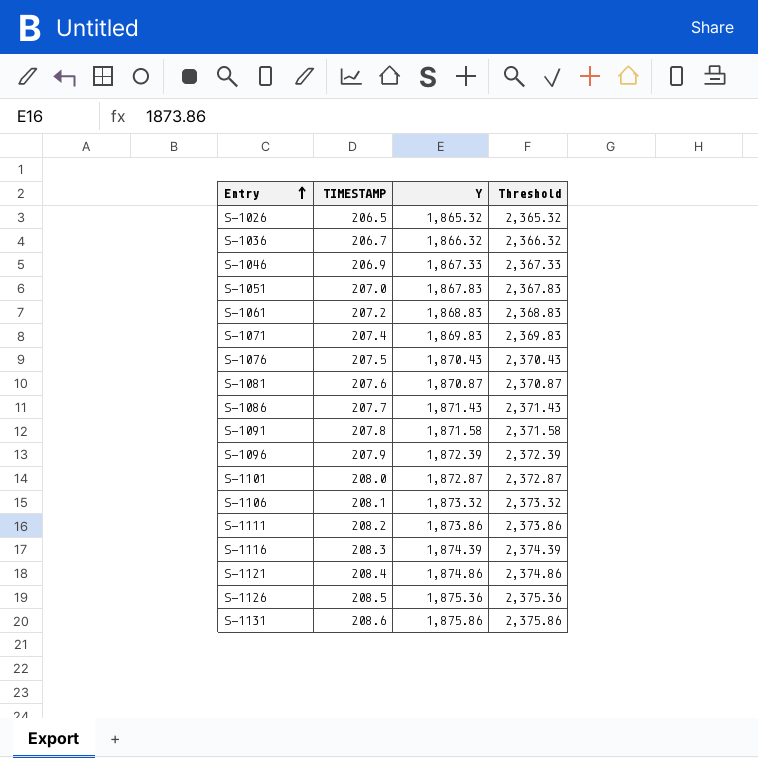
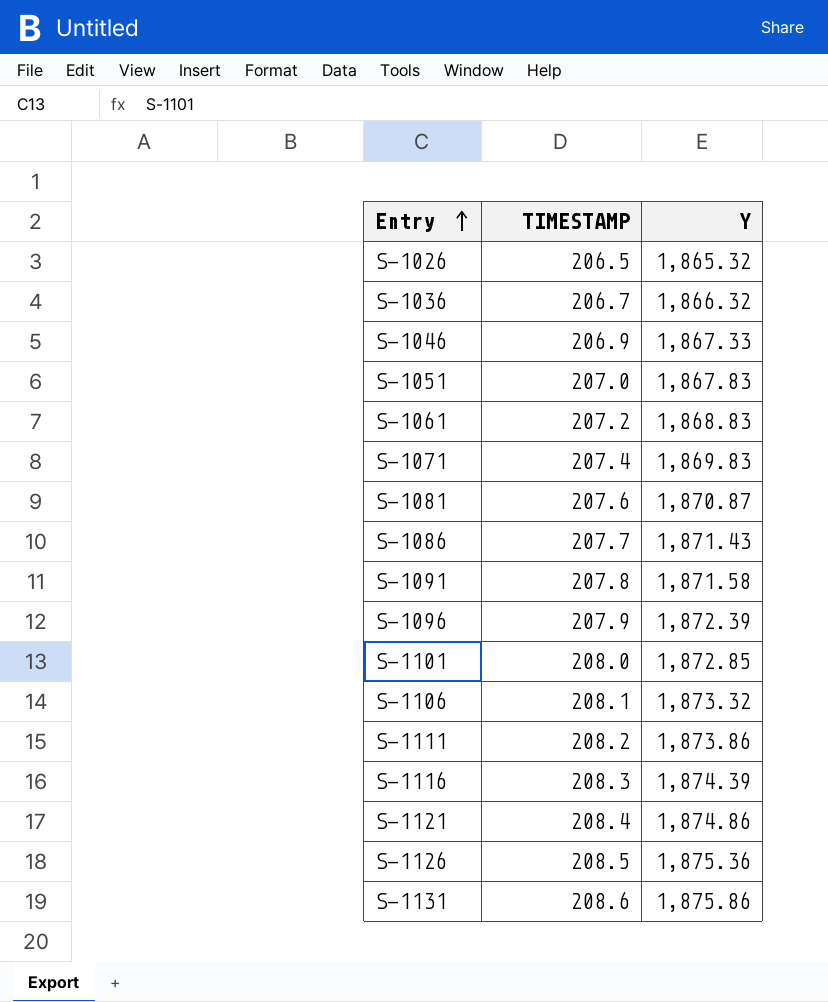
column Threshold | formula: [Y] + 500 -> none
row S-1076: 207.5 | 1,870.43 | 2,370.43 -> none
S-1101 | Y: 1,872.87 -> 1,872.85

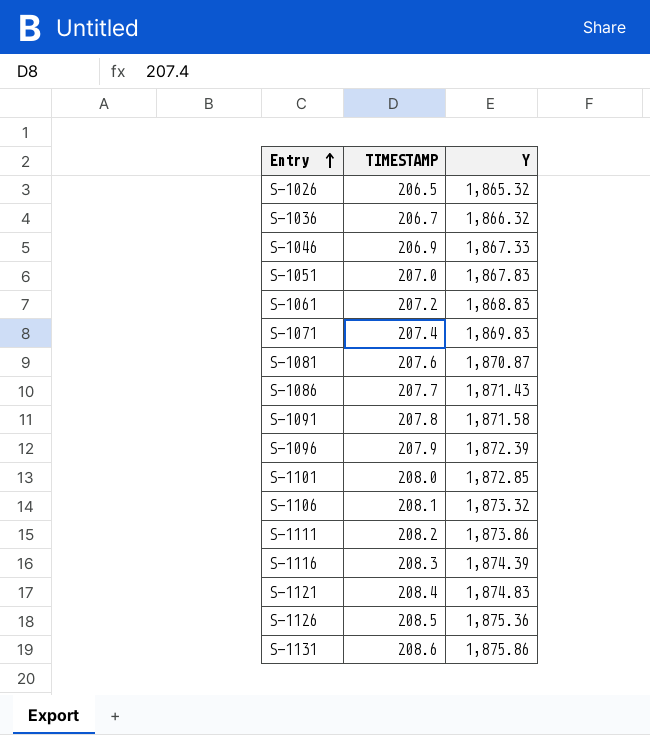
S-1121 | Y: 1,874.86 -> 1,874.83

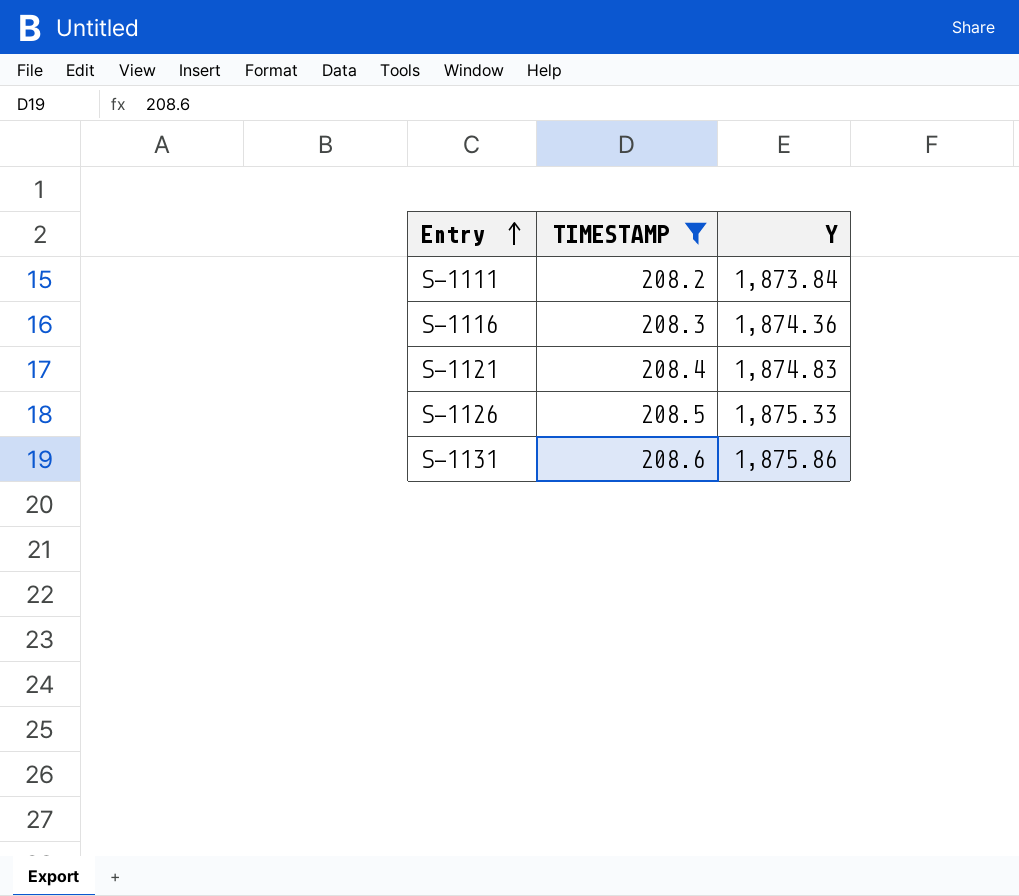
filter: none -> TIMESTAMP >= 208.2
S-1111 | Y: 1,873.86 -> 1,873.84
S-1116 | Y: 1,874.39 -> 1,874.36
S-1126 | Y: 1,875.36 -> 1,875.33

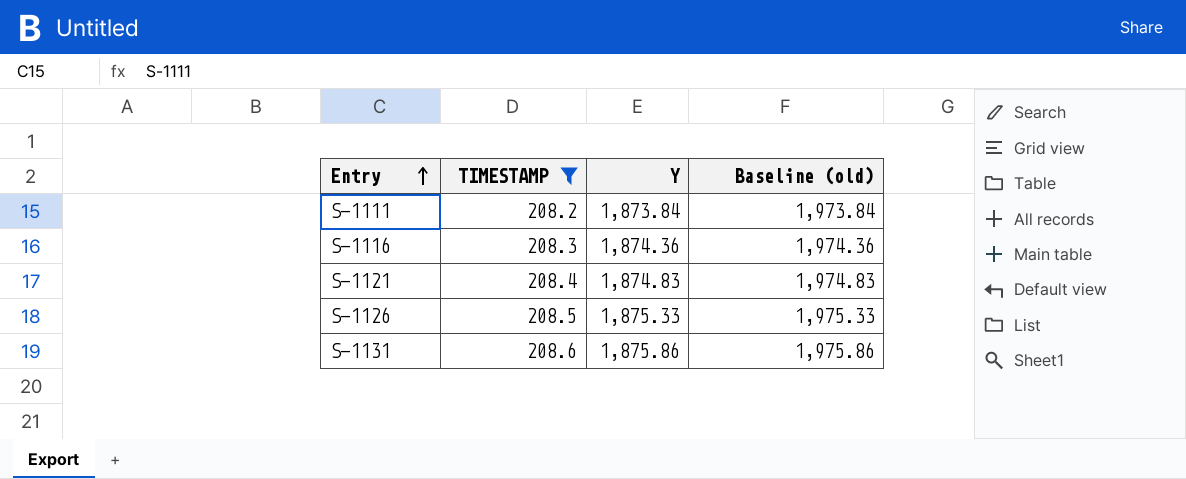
column Baseline (old) | formula: none -> [Y] + 100

